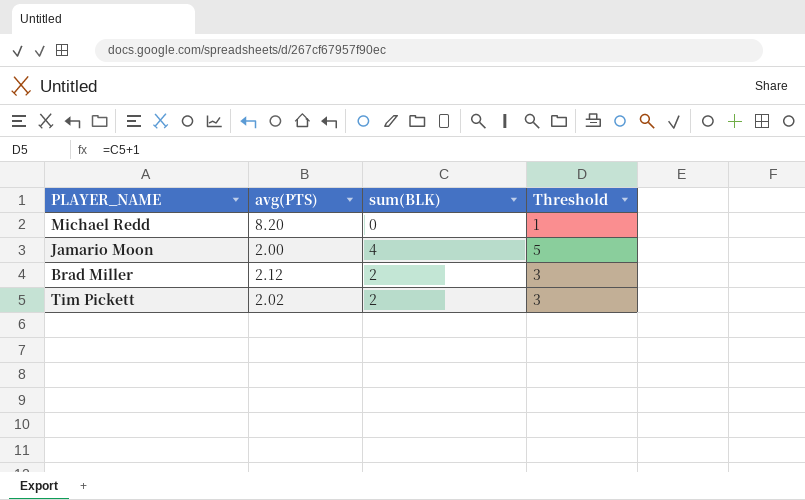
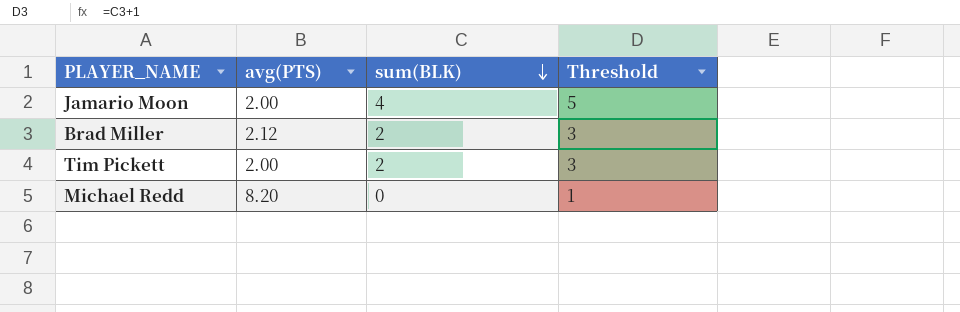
row order: none -> sum(BLK) descending
Tim Pickett | avg(PTS): 2.02 -> 2.00

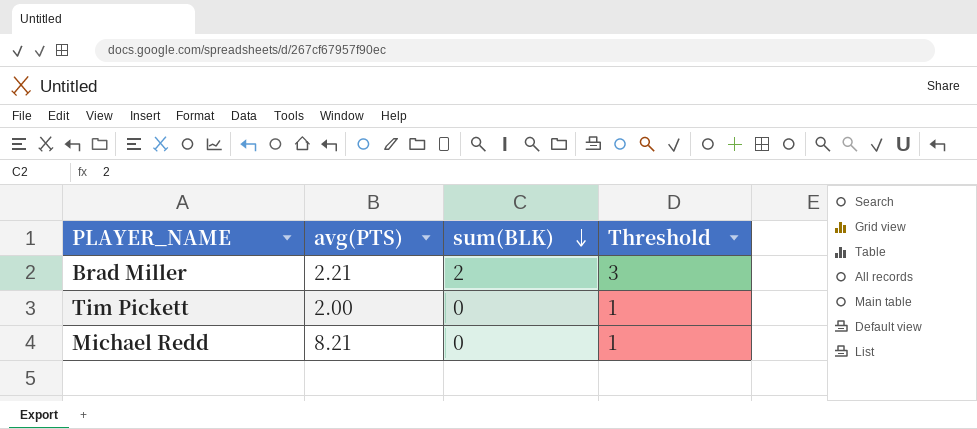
row Jamario Moon: 2.00 | 4 | 5 -> none
Brad Miller | avg(PTS): 2.12 -> 2.21
Tim Pickett | sum(BLK): 2 -> 0
Tim Pickett | Threshold: 3 -> 1
Michael Redd | avg(PTS): 8.20 -> 8.21

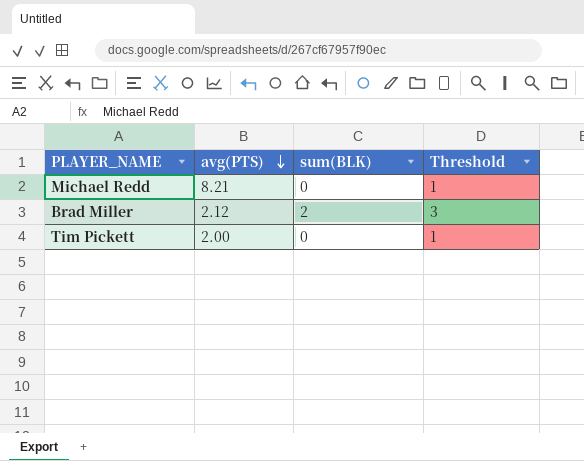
row order: sum(BLK) descending -> avg(PTS) descending
Brad Miller | avg(PTS): 2.21 -> 2.12

